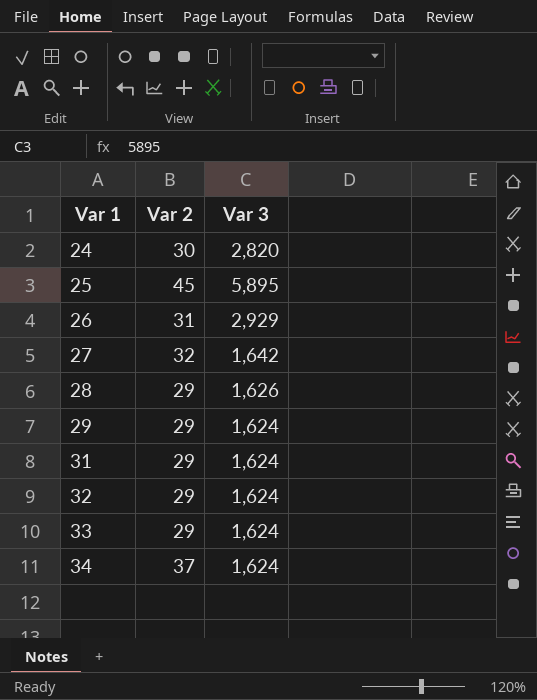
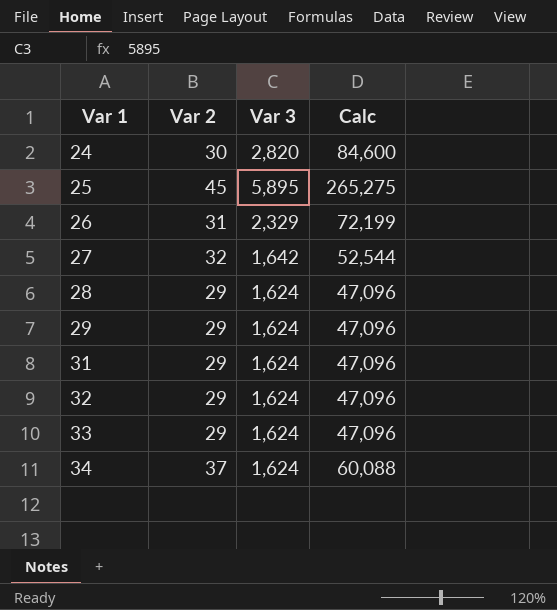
column Calc | formula: none -> [Var 2] * [Var 3]
26 | Var 3: 2,929 -> 2,329
28 | Var 3: 1,626 -> 1,624

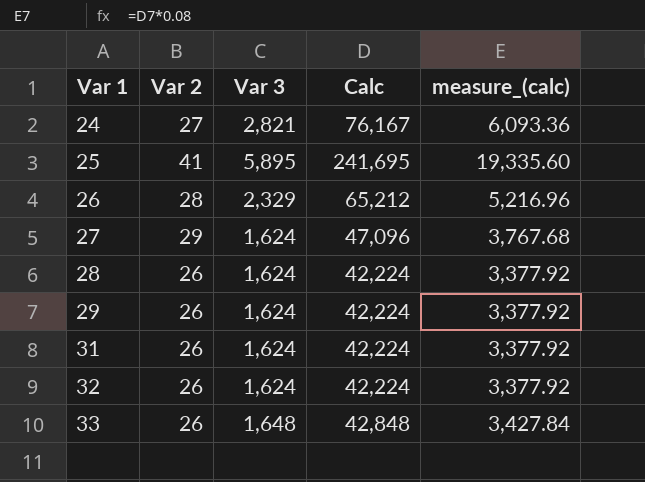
column measure_(calc) | formula: none -> [Calc] * 0.08
row 34: 37 | 1,624 | 60,088 -> none
24 | Var 2: 30 -> 27
24 | Var 3: 2,820 -> 2,821
24 | Calc: 84,600 -> 76,167
25 | Var 2: 45 -> 41
25 | Calc: 265,275 -> 241,695
26 | Var 2: 31 -> 28
26 | Calc: 72,199 -> 65,212
27 | Var 2: 32 -> 29
27 | Var 3: 1,642 -> 1,624
27 | Calc: 52,544 -> 47,096
28 | Var 2: 29 -> 26
28 | Calc: 47,096 -> 42,224
29 | Var 2: 29 -> 26
29 | Calc: 47,096 -> 42,224
31 | Var 2: 29 -> 26
31 | Calc: 47,096 -> 42,224
32 | Var 2: 29 -> 26
32 | Calc: 47,096 -> 42,224
33 | Var 2: 29 -> 26
33 | Var 3: 1,624 -> 1,648
33 | Calc: 47,096 -> 42,848

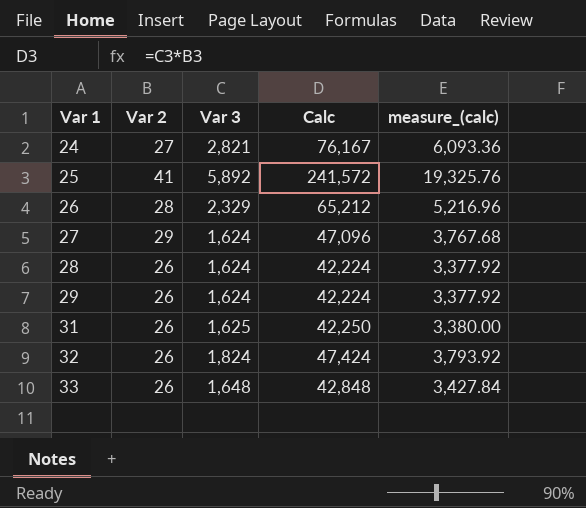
25 | Var 3: 5,895 -> 5,892
25 | Calc: 241,695 -> 241,572
25 | measure_(calc): 19,335.60 -> 19,325.76
31 | Var 3: 1,624 -> 1,625
31 | Calc: 42,224 -> 42,250
31 | measure_(calc): 3,377.92 -> 3,380.00
32 | Var 3: 1,624 -> 1,824
32 | Calc: 42,224 -> 47,424
32 | measure_(calc): 3,377.92 -> 3,793.92

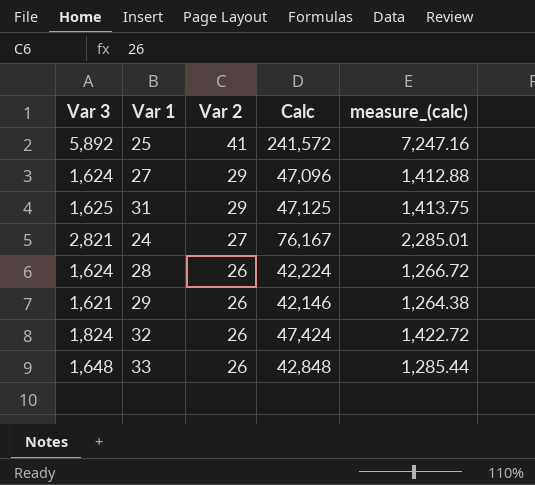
row order: Var 1 ascending -> Var 2 descending
column Var 3 | position: 3 -> 1
column measure_(calc) | formula: [Calc] * 0.08 -> [Calc] * 0.03
row 26: 28 | 2,329 | 65,212 | 5,216.96 -> none
31 | Var 2: 26 -> 29
31 | Calc: 42,250 -> 47,125
29 | Var 3: 1,624 -> 1,621
29 | Calc: 42,224 -> 42,146

